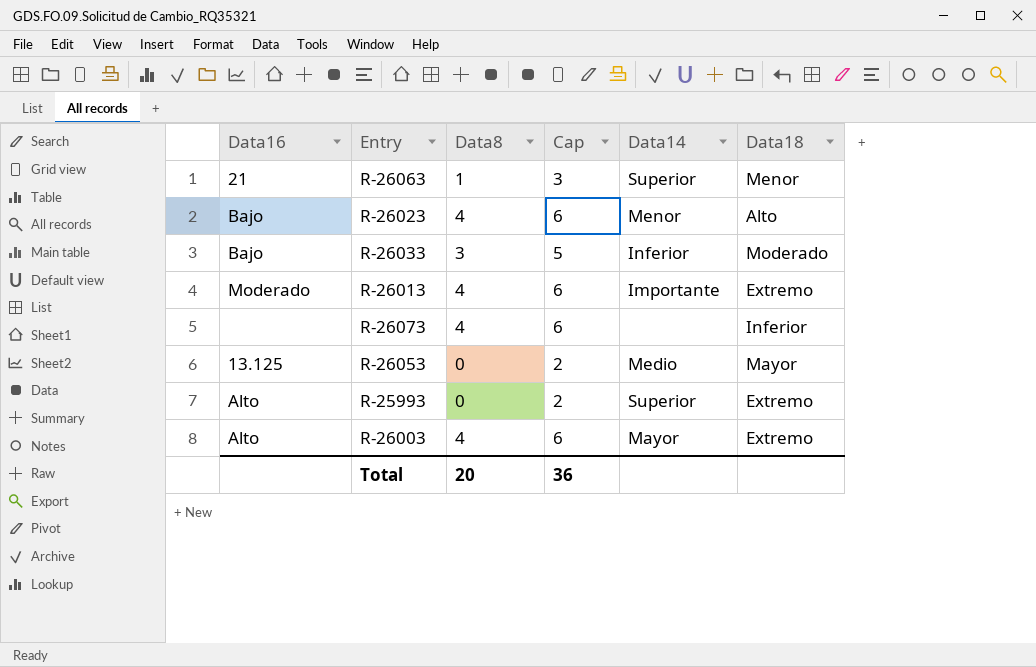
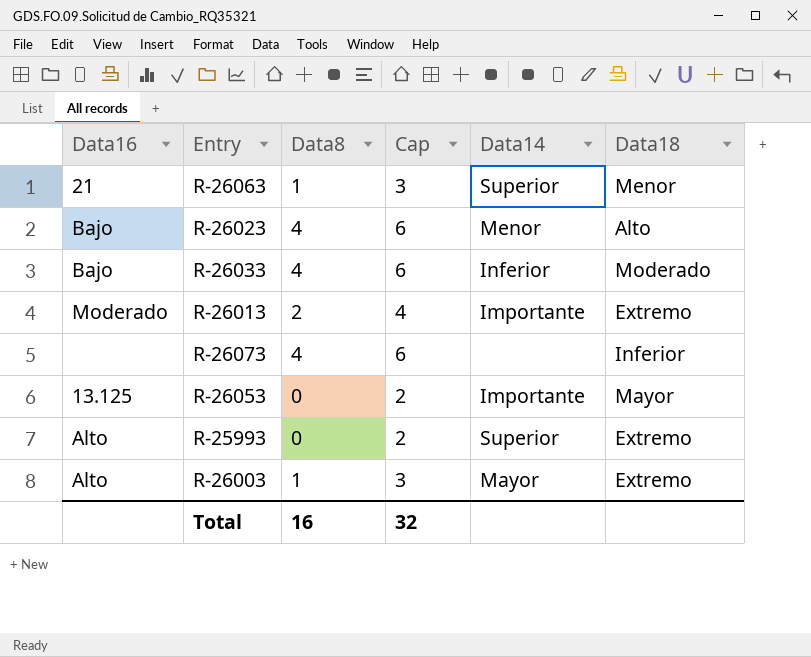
R-26033 | Data8: 3 -> 4
R-26033 | Cap: 5 -> 6
R-26013 | Data8: 4 -> 2
R-26013 | Cap: 6 -> 4
R-26053 | Data14: Medio -> Importante
R-26003 | Data8: 4 -> 1
R-26003 | Cap: 6 -> 3
Total | Data8: 20 -> 16
Total | Cap: 36 -> 32

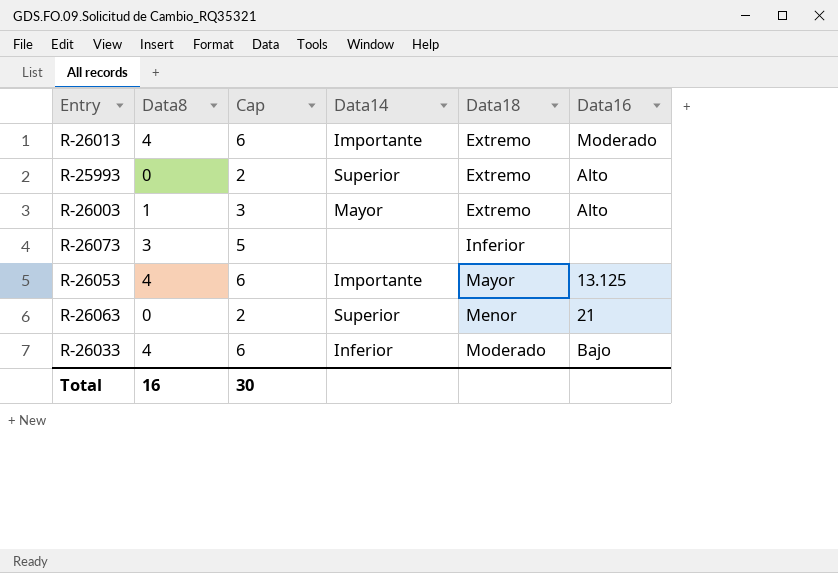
row order: none -> Data18 ascending
column Data16 | position: 1 -> 6
row R-26023: Bajo | 4 | 6 | Menor | Alto -> none
R-26013 | Data8: 2 -> 4
R-26013 | Cap: 4 -> 6
R-26073 | Data8: 4 -> 3
R-26073 | Cap: 6 -> 5
R-26053 | Data8: 0 -> 4
R-26053 | Cap: 2 -> 6
R-26063 | Data8: 1 -> 0
R-26063 | Cap: 3 -> 2
Total | Cap: 32 -> 30

